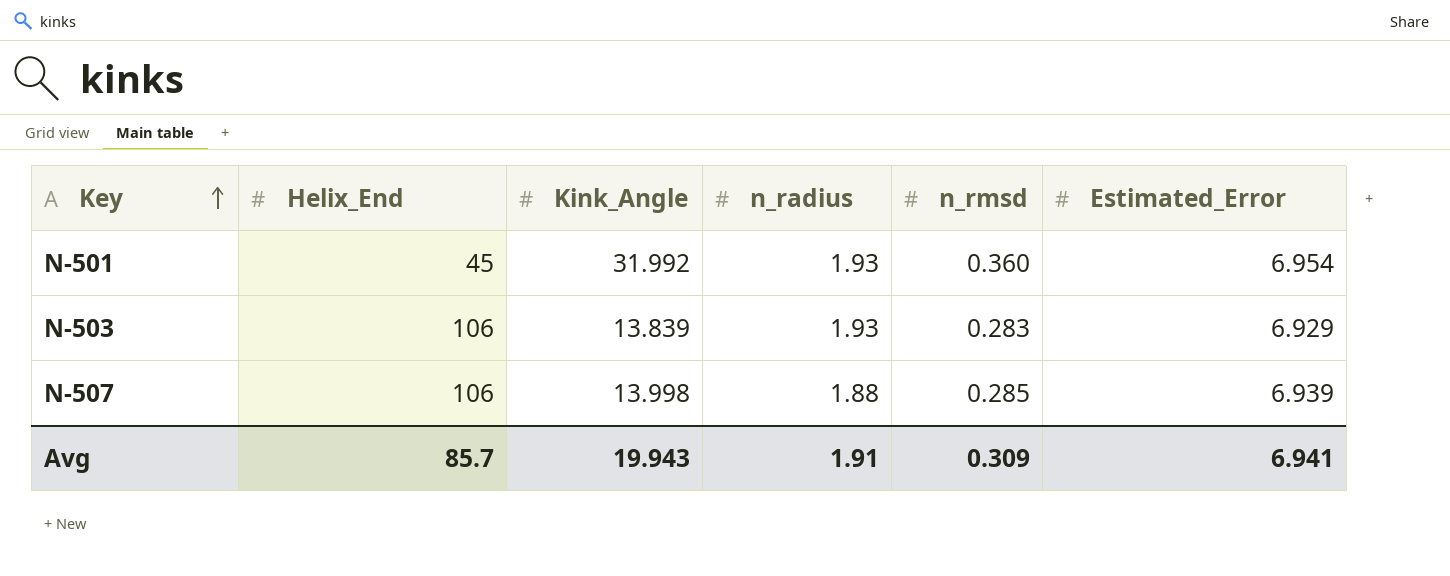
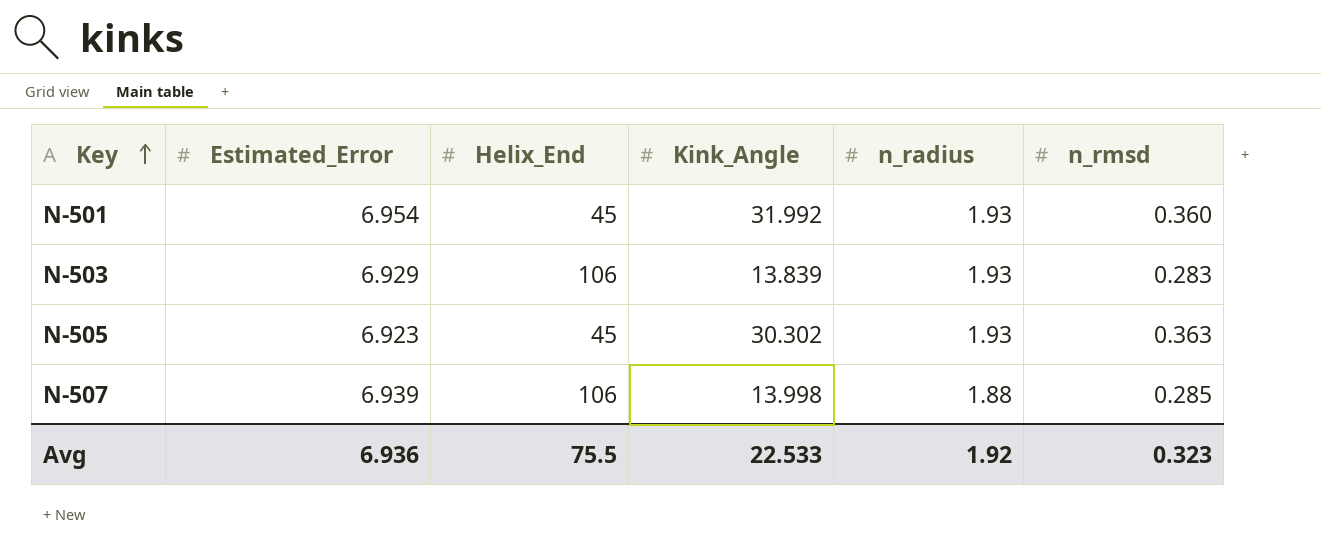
column Estimated_Error | position: 6 -> 2
row N-505: none -> 6.923 | 45 | 30.302 | 1.93 | 0.363
Avg | Estimated_Error: 6.941 -> 6.936
Avg | Helix_End: 85.7 -> 75.5
Avg | Kink_Angle: 19.943 -> 22.533
Avg | n_radius: 1.91 -> 1.92
Avg | n_rmsd: 0.309 -> 0.323

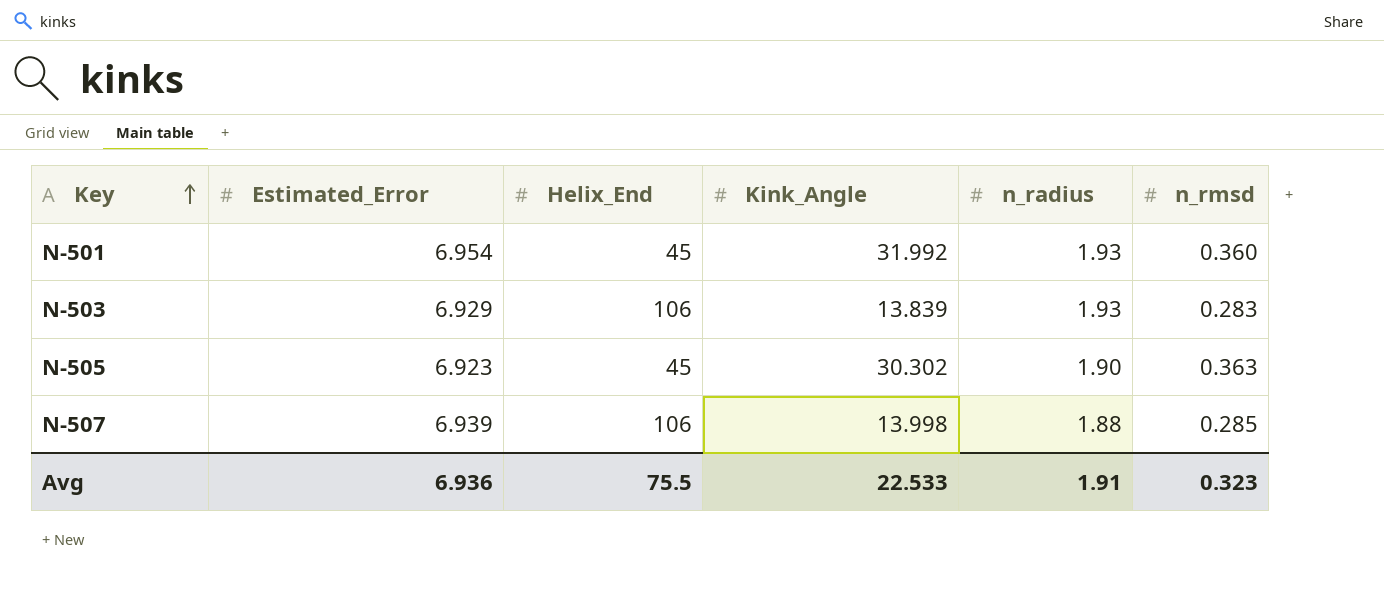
N-505 | n_radius: 1.93 -> 1.90
Avg | n_radius: 1.92 -> 1.91

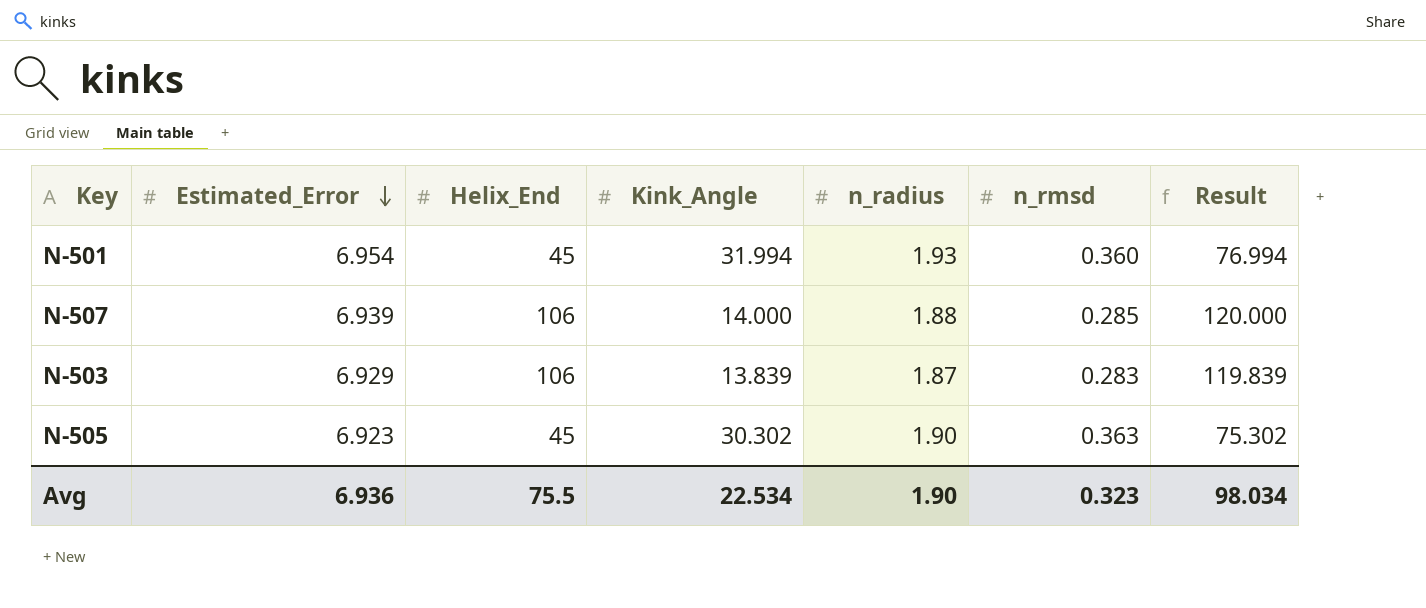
row order: Key ascending -> Estimated_Error descending
column Result | formula: none -> [Helix_End] + [Kink_Angle]
N-501 | Kink_Angle: 31.992 -> 31.994
N-507 | Kink_Angle: 13.998 -> 14.000
N-503 | n_radius: 1.93 -> 1.87
Avg | Kink_Angle: 22.533 -> 22.534
Avg | n_radius: 1.91 -> 1.90

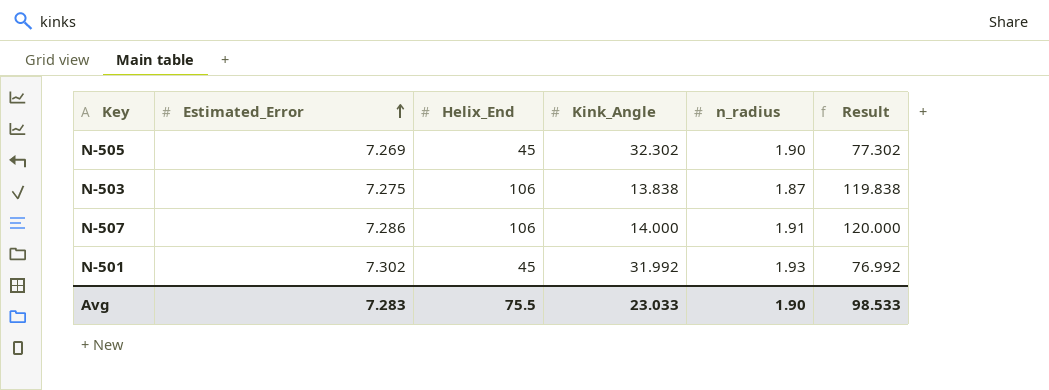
row order: Estimated_Error descending -> Estimated_Error ascending
column n_rmsd | position: 6 -> none
N-505 | Estimated_Error: 6.923 -> 7.269
N-505 | Kink_Angle: 30.302 -> 32.302
N-505 | Result: 75.302 -> 77.302
N-503 | Estimated_Error: 6.929 -> 7.275
N-503 | Kink_Angle: 13.839 -> 13.838
N-503 | Result: 119.839 -> 119.838
N-507 | Estimated_Error: 6.939 -> 7.286
N-507 | n_radius: 1.88 -> 1.91
N-501 | Estimated_Error: 6.954 -> 7.302
N-501 | Kink_Angle: 31.994 -> 31.992
N-501 | Result: 76.994 -> 76.992
Avg | Estimated_Error: 6.936 -> 7.283
Avg | Kink_Angle: 22.534 -> 23.033
Avg | Result: 98.034 -> 98.533

